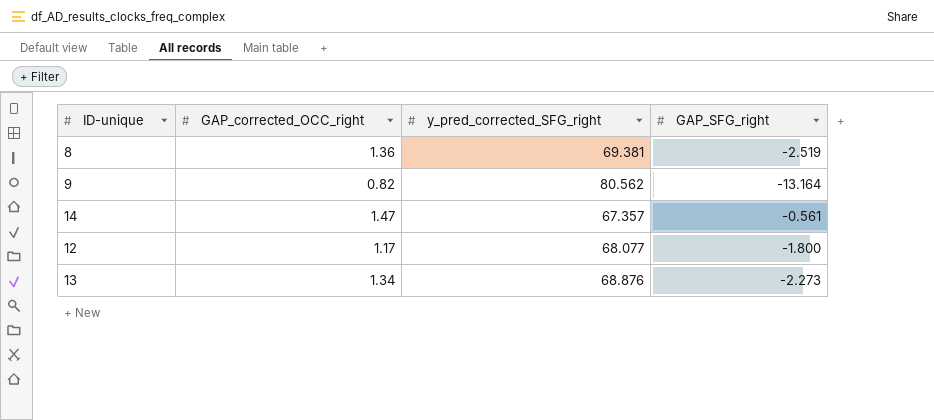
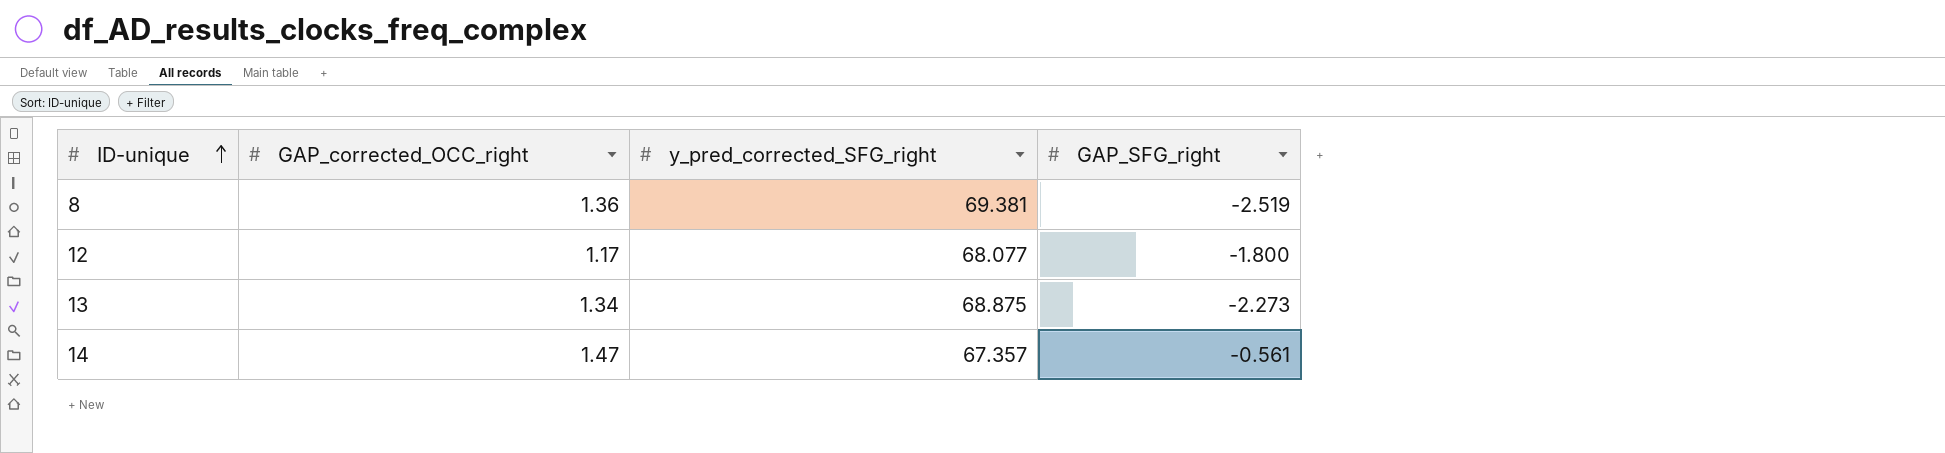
row order: none -> ID-unique ascending
row 9: 0.82 | 80.562 | -13.164 -> none
13 | y_pred_corrected_SFG_right: 68.876 -> 68.875

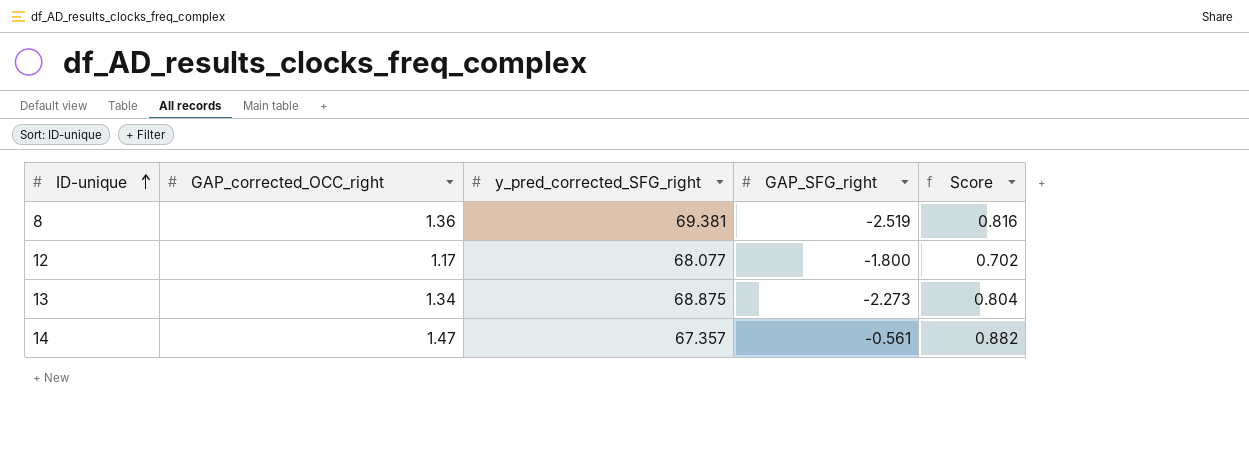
column Score | formula: none -> [GAP_corrected_OCC_right] * 0.6

